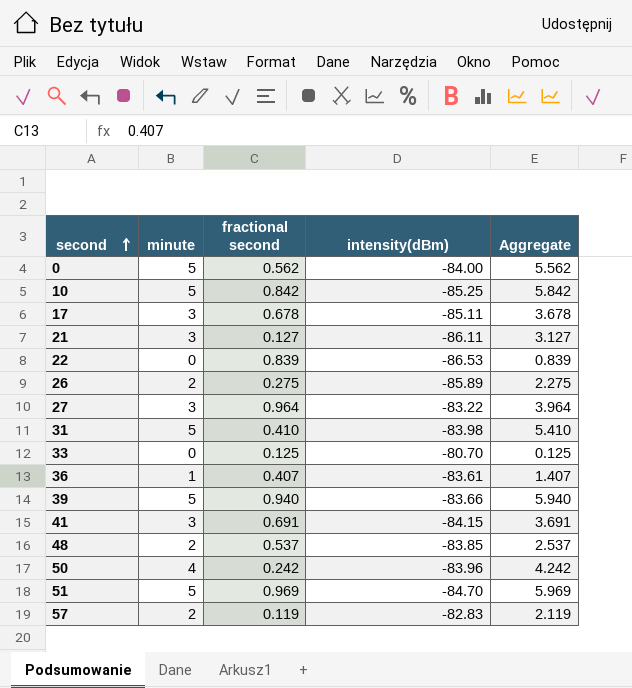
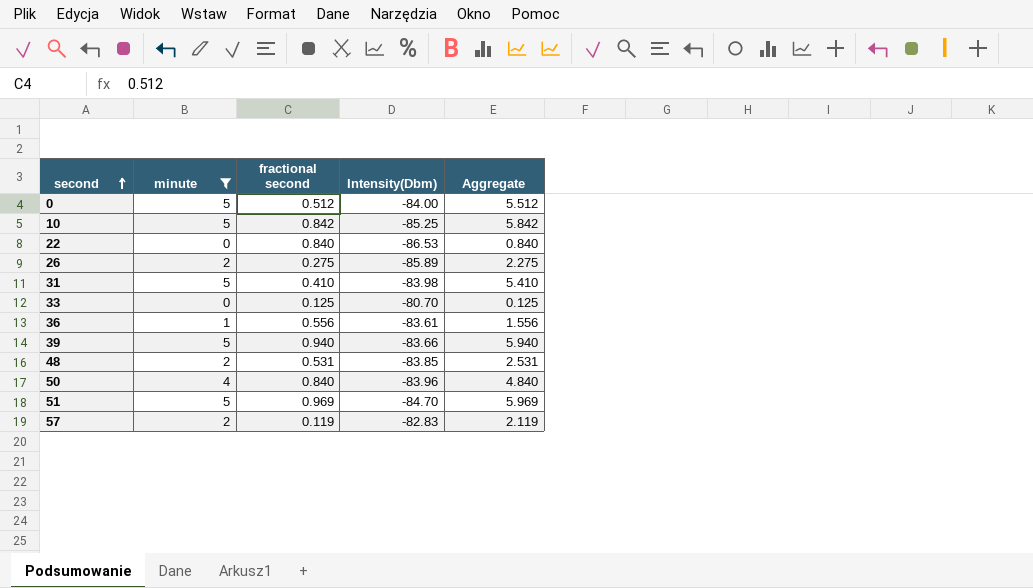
filter: none -> minute != 3
column name: intensity(dBm) -> Intensity(Dbm)
0 | fractional second: 0.562 -> 0.512
0 | Aggregate: 5.562 -> 5.512
22 | fractional second: 0.839 -> 0.840
22 | Aggregate: 0.839 -> 0.840
36 | fractional second: 0.407 -> 0.556
36 | Aggregate: 1.407 -> 1.556
48 | fractional second: 0.537 -> 0.531
48 | Aggregate: 2.537 -> 2.531
50 | fractional second: 0.242 -> 0.840
50 | Aggregate: 4.242 -> 4.840

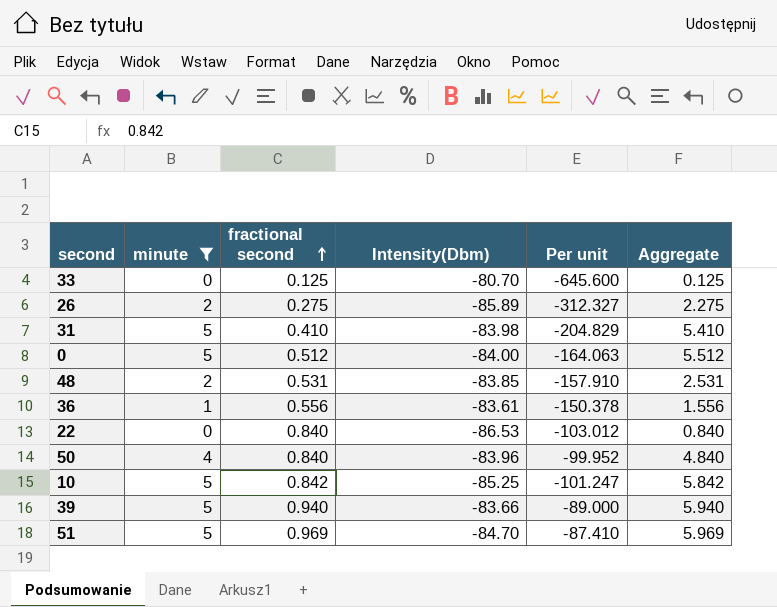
row order: second ascending -> fractional second ascending
column Per unit | formula: none -> [Intensity(Dbm)] / [fractional second]
row 57: 2 | 0.119 | -82.83 | 2.119 -> none

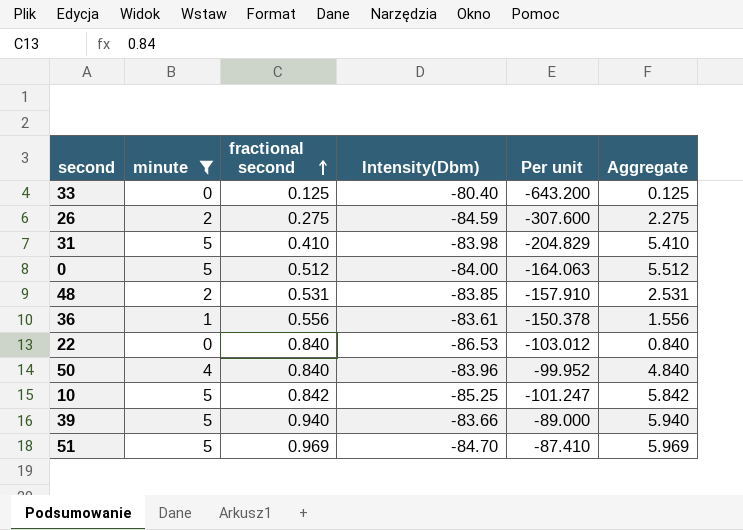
33 | Intensity(Dbm): -80.70 -> -80.40
33 | Per unit: -645.600 -> -643.200
26 | Intensity(Dbm): -85.89 -> -84.59
26 | Per unit: -312.327 -> -307.600

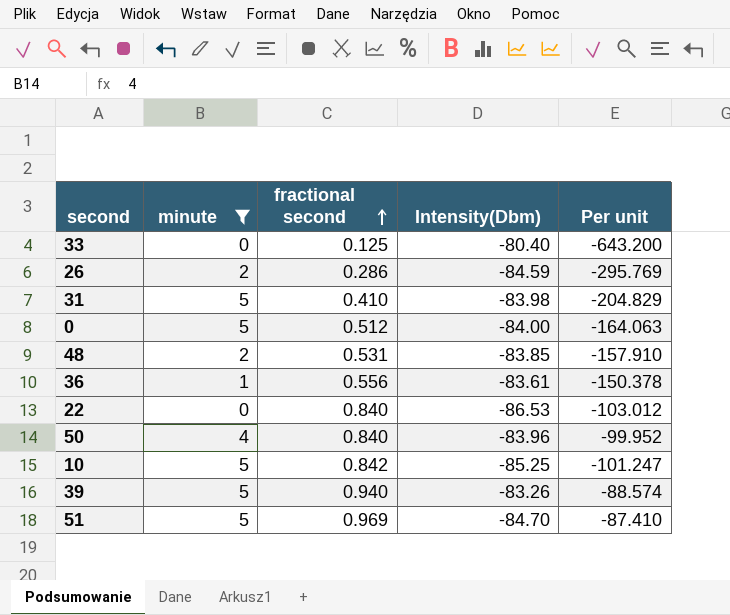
column Aggregate | formula: [minute] + [fractional second] -> none
26 | fractional second: 0.275 -> 0.286
26 | Per unit: -307.600 -> -295.769
39 | Intensity(Dbm): -83.66 -> -83.26
39 | Per unit: -89.000 -> -88.574

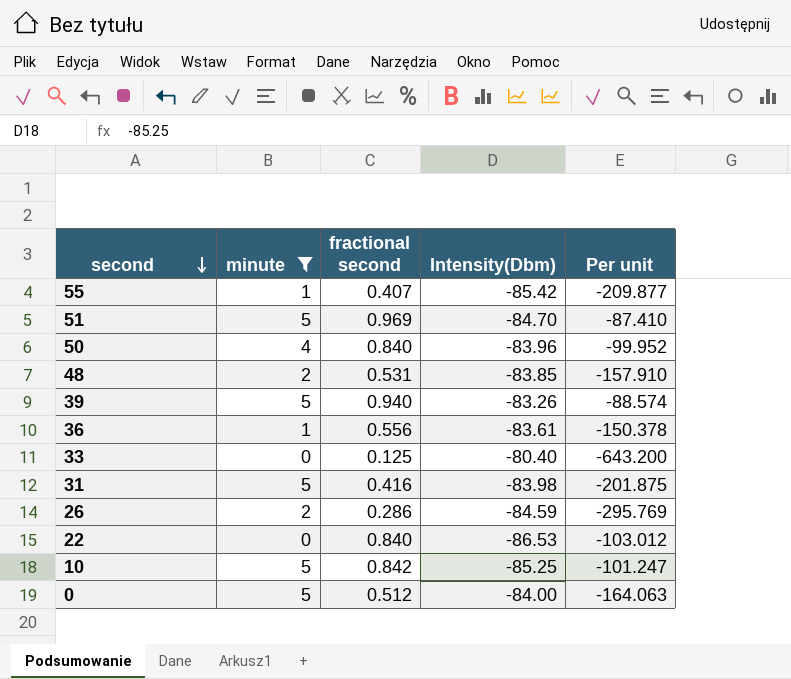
row order: fractional second ascending -> second descending
row 55: none -> 1 | 0.407 | -85.42 | -209.877
31 | fractional second: 0.410 -> 0.416
31 | Per unit: -204.829 -> -201.875

